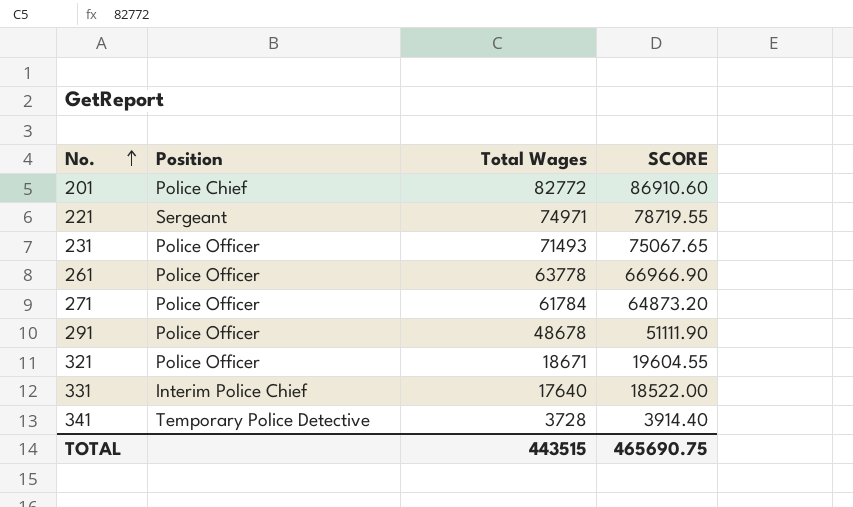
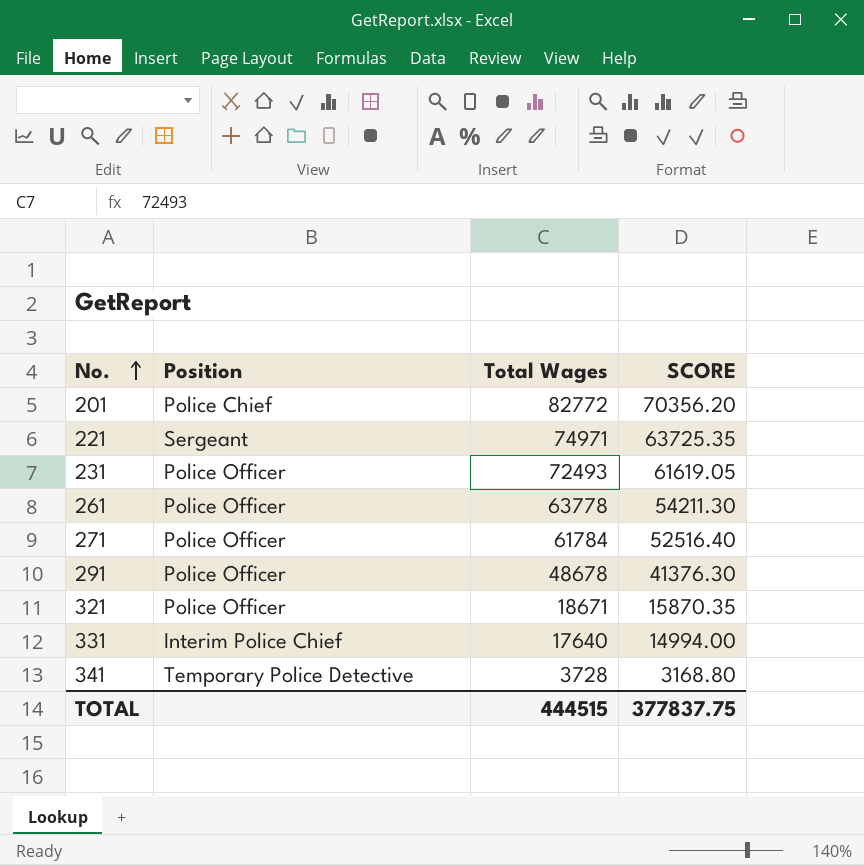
column SCORE | formula: [Total Wages] * 1.05 -> [Total Wages] * 0.85
231 | Total Wages: 71493 -> 72493
TOTAL | Total Wages: 443515 -> 444515
TOTAL | SCORE: 465690.75 -> 377837.75

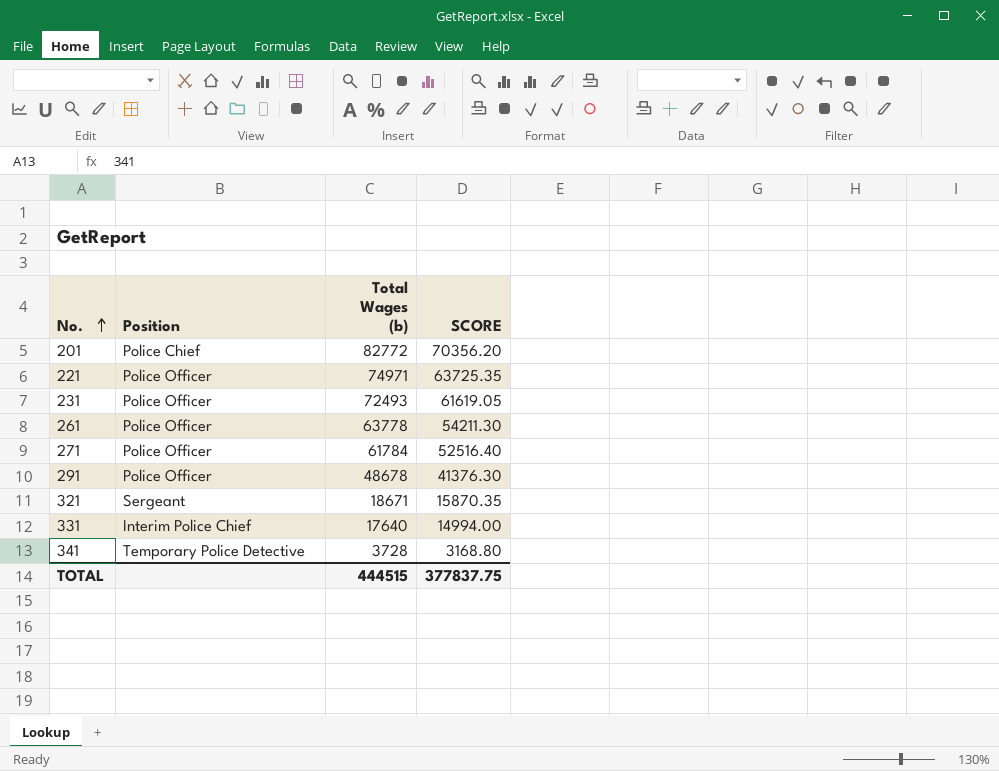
column name: Total Wages -> Total Wages (b)
221 | Position: Sergeant -> Police Officer
321 | Position: Police Officer -> Sergeant

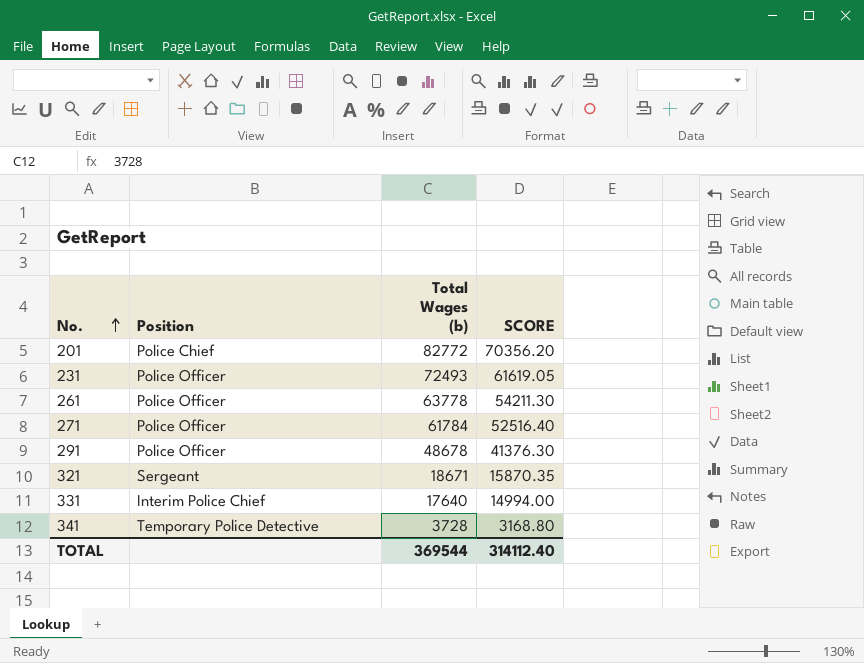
row 221: Police Officer | 74971 | 63725.35 -> none
TOTAL | Total Wages (b): 444515 -> 369544
TOTAL | SCORE: 377837.75 -> 314112.40

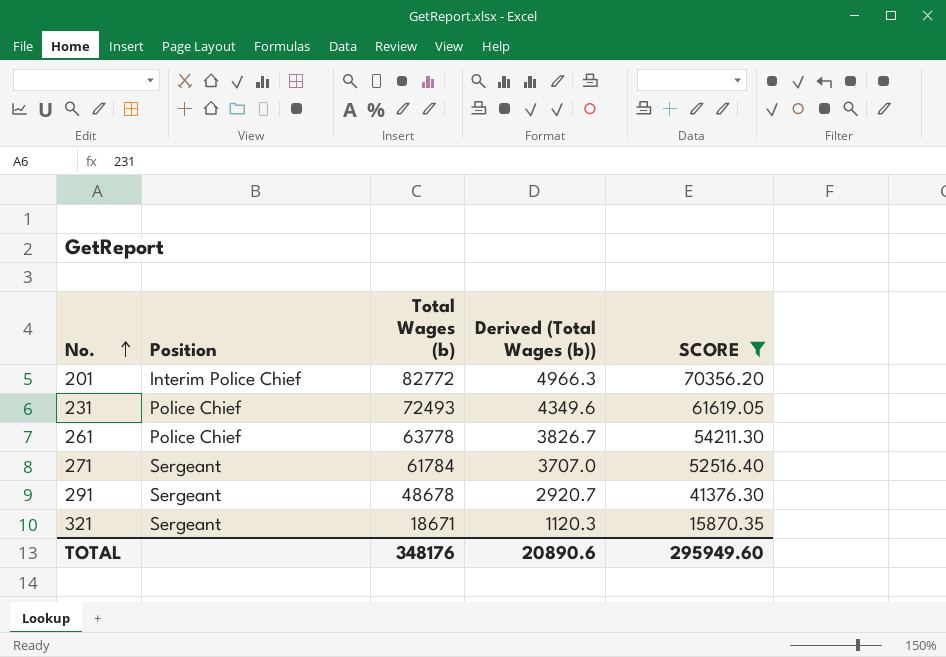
filter: none -> SCORE >= 15870.35
column Derived (Total Wages (b)) | formula: none -> [Total Wages (b)] * 0.06
201 | Position: Police Chief -> Interim Police Chief
231 | Position: Police Officer -> Police Chief
261 | Position: Police Officer -> Police Chief
271 | Position: Police Officer -> Sergeant
291 | Position: Police Officer -> Sergeant
TOTAL | Total Wages (b): 369544 -> 348176
TOTAL | SCORE: 314112.40 -> 295949.60

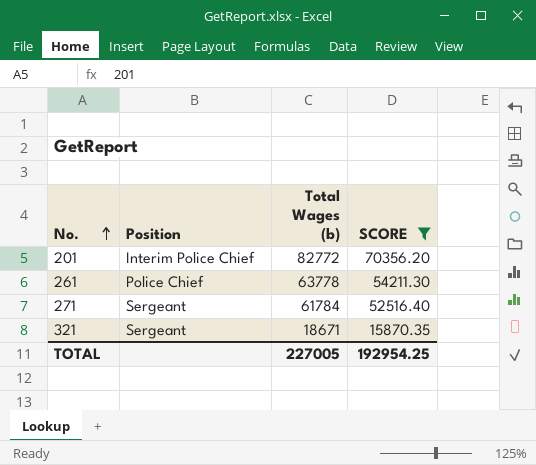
column Derived (Total Wages (b)) | formula: [Total Wages (b)] * 0.06 -> none
row 231: Police Chief | 72493 | 4349.6 | 61619.05 -> none
row 291: Sergeant | 48678 | 2920.7 | 41376.30 -> none
TOTAL | Total Wages (b): 348176 -> 227005
TOTAL | SCORE: 295949.60 -> 192954.25

